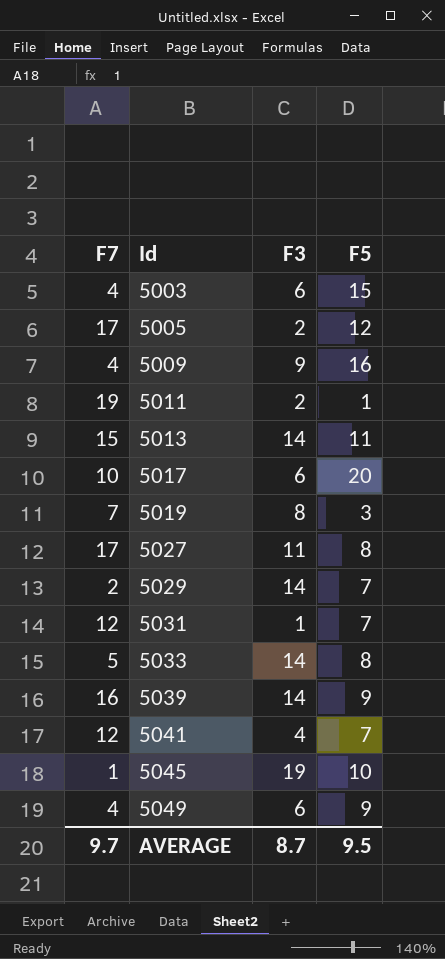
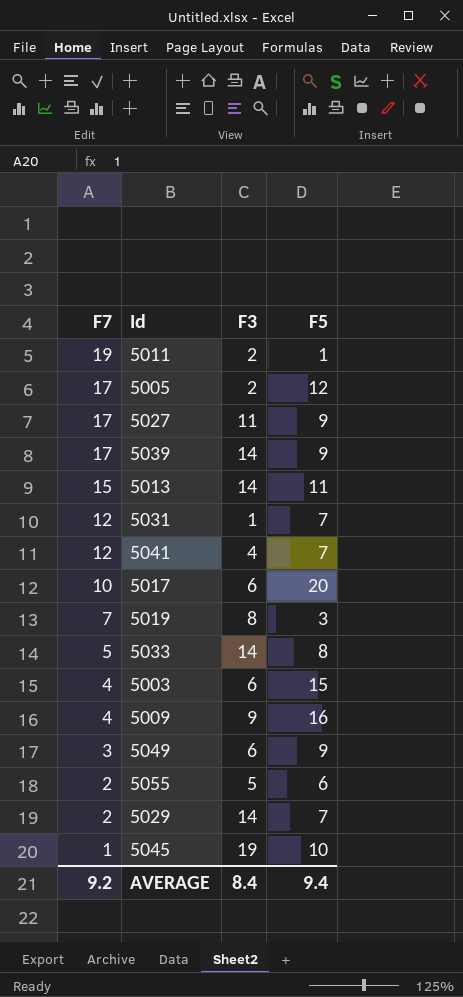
row order: Id ascending -> F7 descending
5027 | F5: 8 -> 9
5039 | F7: 16 -> 17
5049 | F7: 4 -> 3
row 5055: none -> 2 | 5 | 6
AVERAGE | F7: 9.7 -> 9.2
AVERAGE | F3: 8.7 -> 8.4
AVERAGE | F5: 9.5 -> 9.4

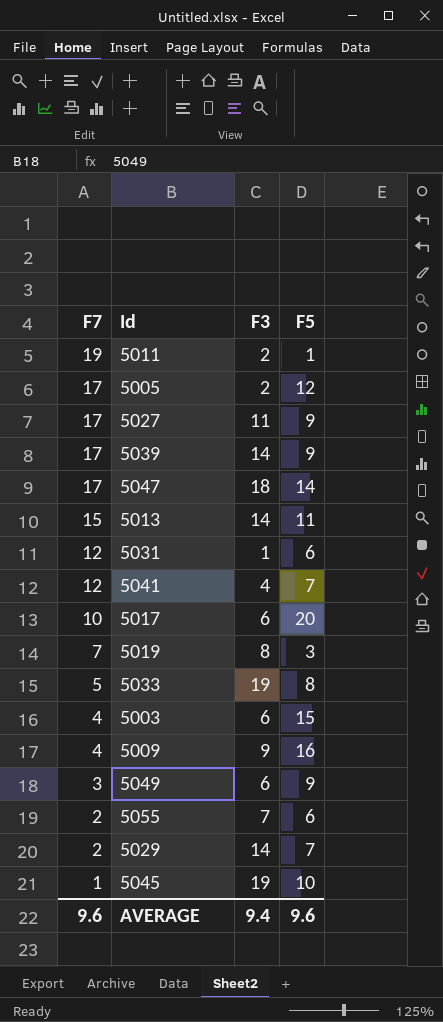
row 5047: none -> 17 | 18 | 14
5031 | F5: 7 -> 6
5033 | F3: 14 -> 19
5055 | F3: 5 -> 7
AVERAGE | F7: 9.2 -> 9.6
AVERAGE | F3: 8.4 -> 9.4
AVERAGE | F5: 9.4 -> 9.6

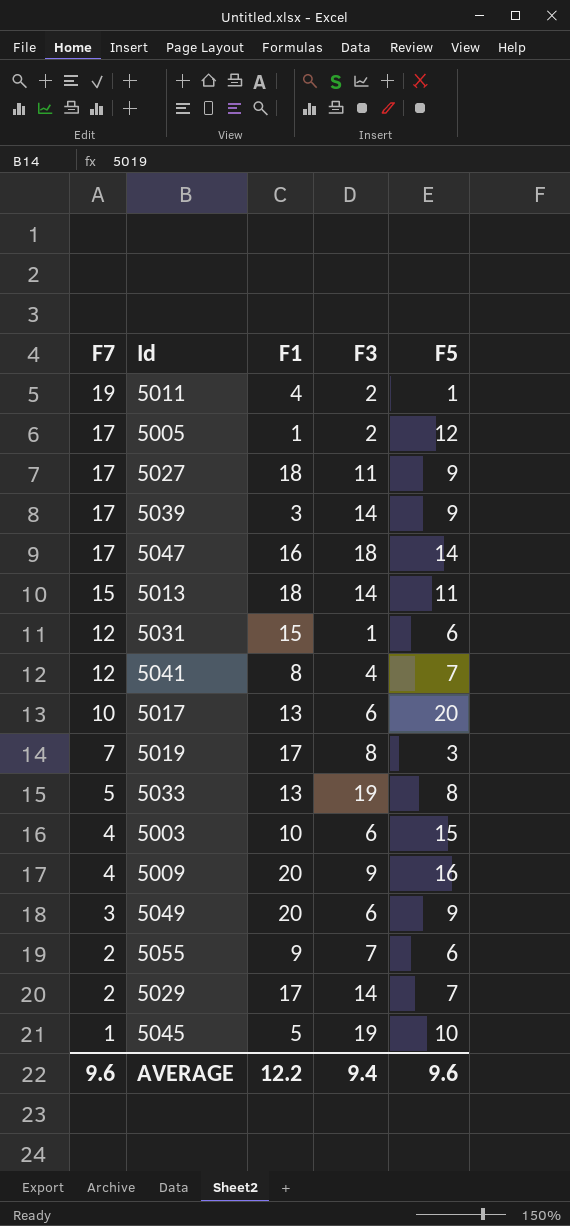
column F1 | position: none -> 3

